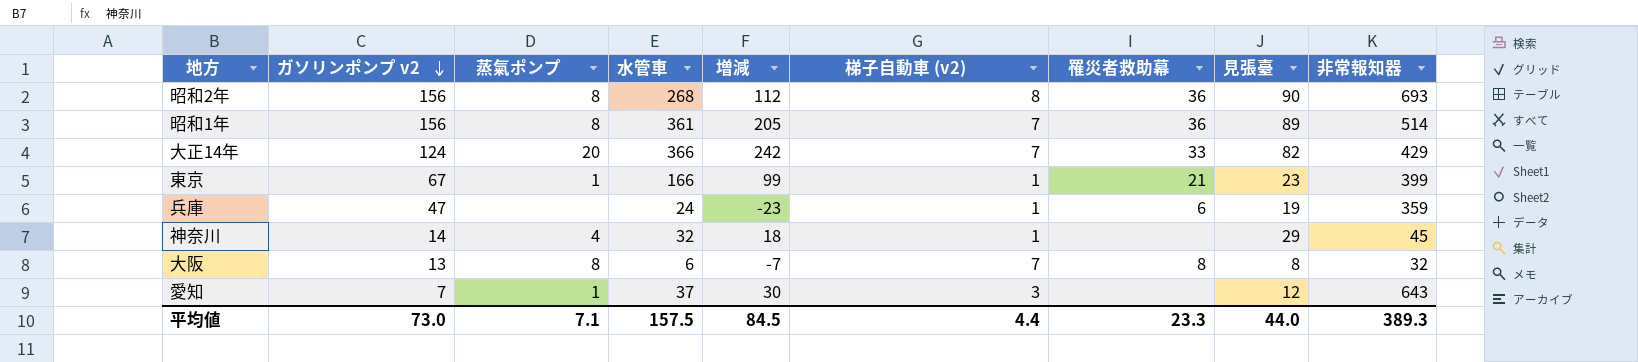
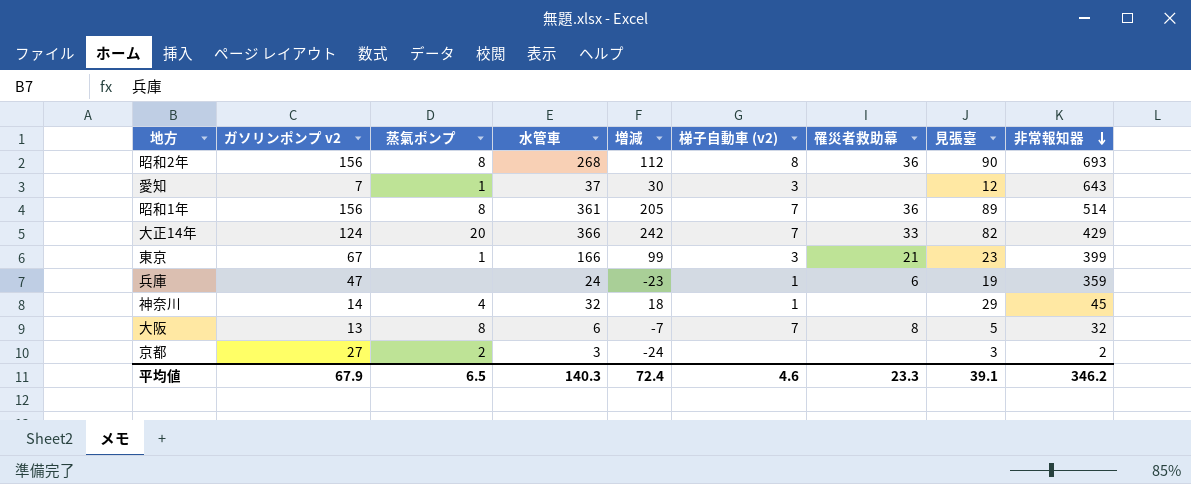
row order: ガソリンポンプ v2 descending -> 非常報知器 descending
東京 | 梯子自動車 (v2): 1 -> 3
大阪 | 見張臺: 8 -> 5
row 京都: none -> 27 | 2 | 3 | -24 | none | none | 3 | 2
平均値 | ガソリンポンプ v2: 73.0 -> 67.9
平均値 | 蒸氣ポンプ: 7.1 -> 6.5
平均値 | 水管車: 157.5 -> 140.3
平均値 | 増減: 84.5 -> 72.4
平均値 | 梯子自動車 (v2): 4.4 -> 4.6
平均値 | 見張臺: 44.0 -> 39.1
平均値 | 非常報知器: 389.3 -> 346.2

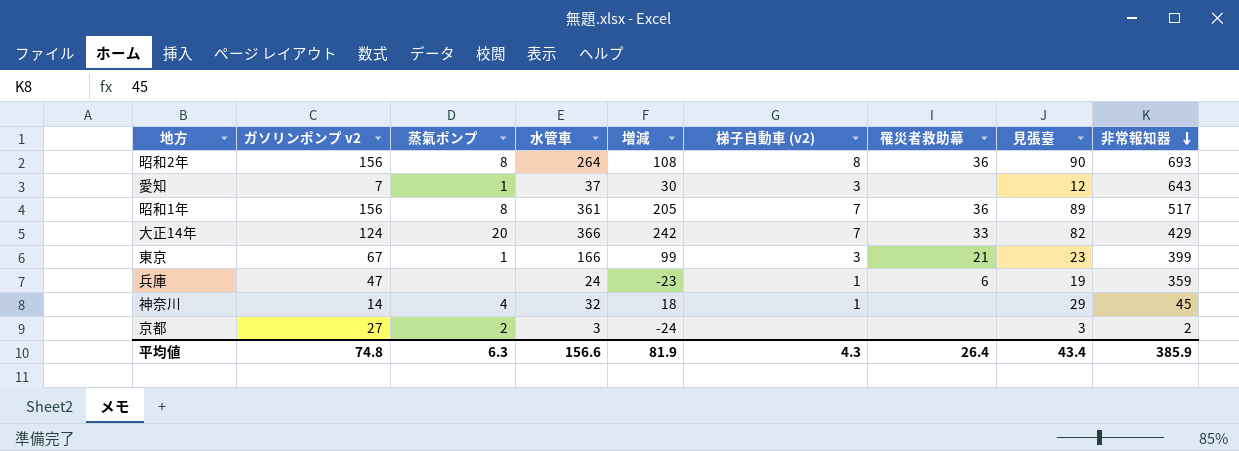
row 大阪: 13 | 8 | 6 | -7 | 7 | 8 | 5 | 32 -> none
昭和2年 | 水管車: 268 -> 264
昭和2年 | 増減: 112 -> 108
昭和1年 | 非常報知器: 514 -> 517
平均値 | ガソリンポンプ v2: 67.9 -> 74.8
平均値 | 蒸氣ポンプ: 6.5 -> 6.3
平均値 | 水管車: 140.3 -> 156.6
平均値 | 増減: 72.4 -> 81.9
平均値 | 梯子自動車 (v2): 4.6 -> 4.3
平均値 | 罹災者救助幕: 23.3 -> 26.4
平均値 | 見張臺: 39.1 -> 43.4
平均値 | 非常報知器: 346.2 -> 385.9

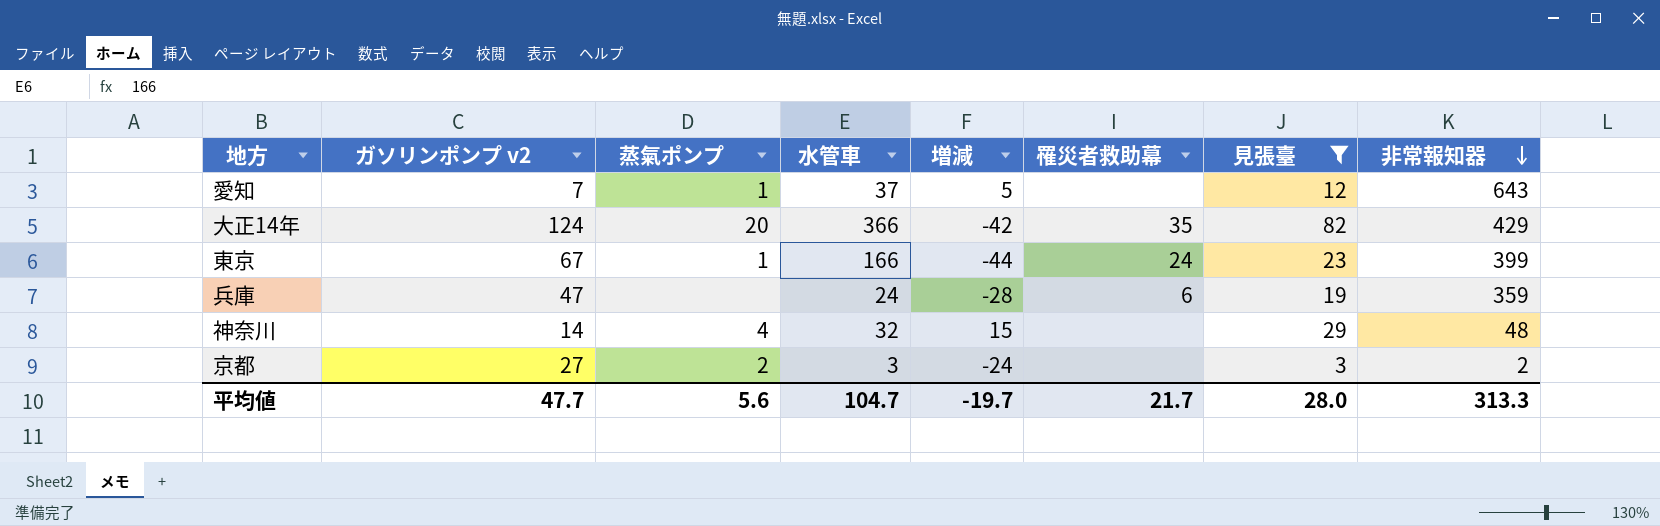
filter: none -> 見張臺 <= 82
column 梯子自動車 (v2) | position: 6 -> none
column 増減 | formula: [水管車] - [ガソリンポンプ v2] -> [見張臺] - [ガソリンポンプ v2]
大正14年 | 罹災者救助幕: 33 -> 35
東京 | 罹災者救助幕: 21 -> 24
神奈川 | 非常報知器: 45 -> 48
平均値 | ガソリンポンプ v2: 74.8 -> 47.7
平均値 | 蒸氣ポンプ: 6.3 -> 5.6
平均値 | 水管車: 156.6 -> 104.7
平均値 | 増減: 81.9 -> -19.7
平均値 | 罹災者救助幕: 26.4 -> 21.7
平均値 | 見張臺: 43.4 -> 28.0
平均値 | 非常報知器: 385.9 -> 313.3

